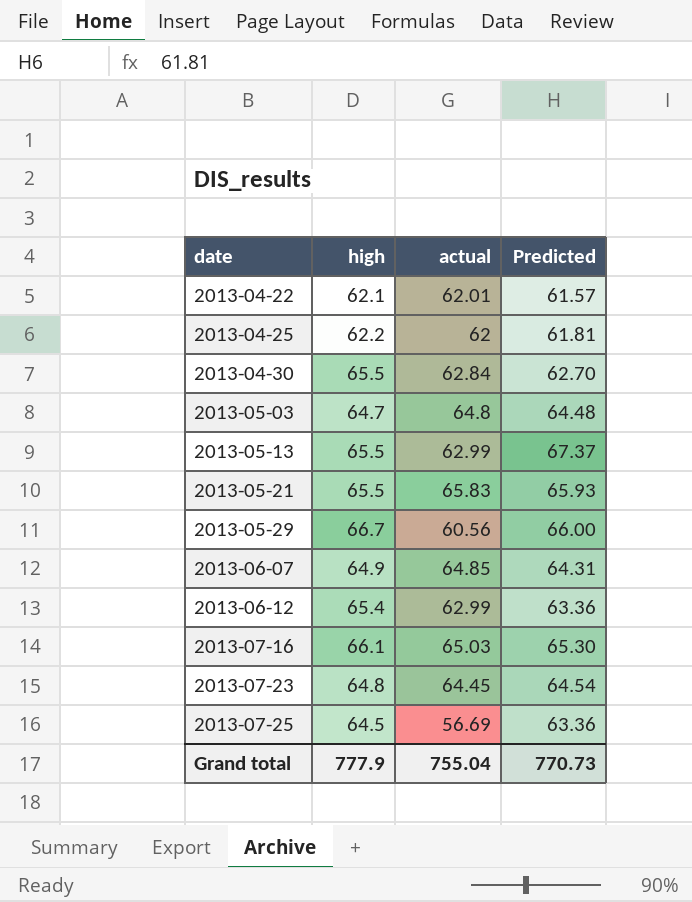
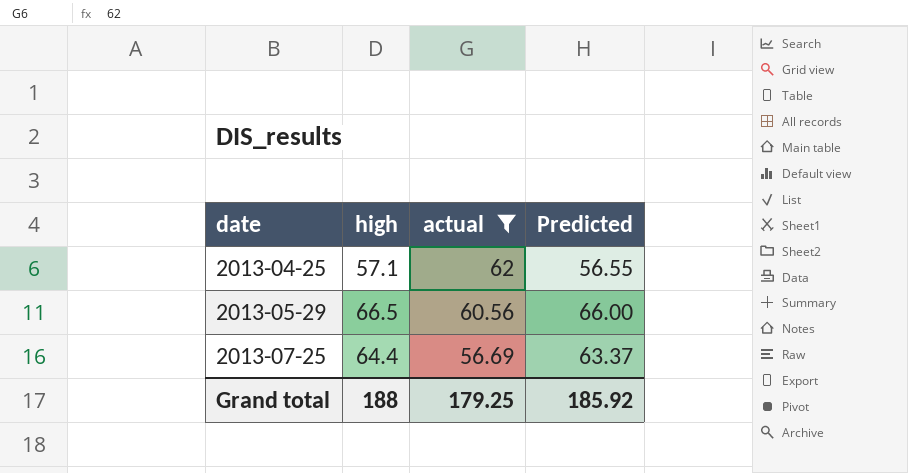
filter: none -> actual <= 62
2013-04-25 | high: 62.2 -> 57.1
2013-04-25 | Predicted: 61.81 -> 56.55
2013-05-29 | high: 66.7 -> 66.5
2013-07-25 | high: 64.5 -> 64.4
2013-07-25 | Predicted: 63.36 -> 63.37
Grand total | high: 777.9 -> 188
Grand total | actual: 755.04 -> 179.25
Grand total | Predicted: 770.73 -> 185.92

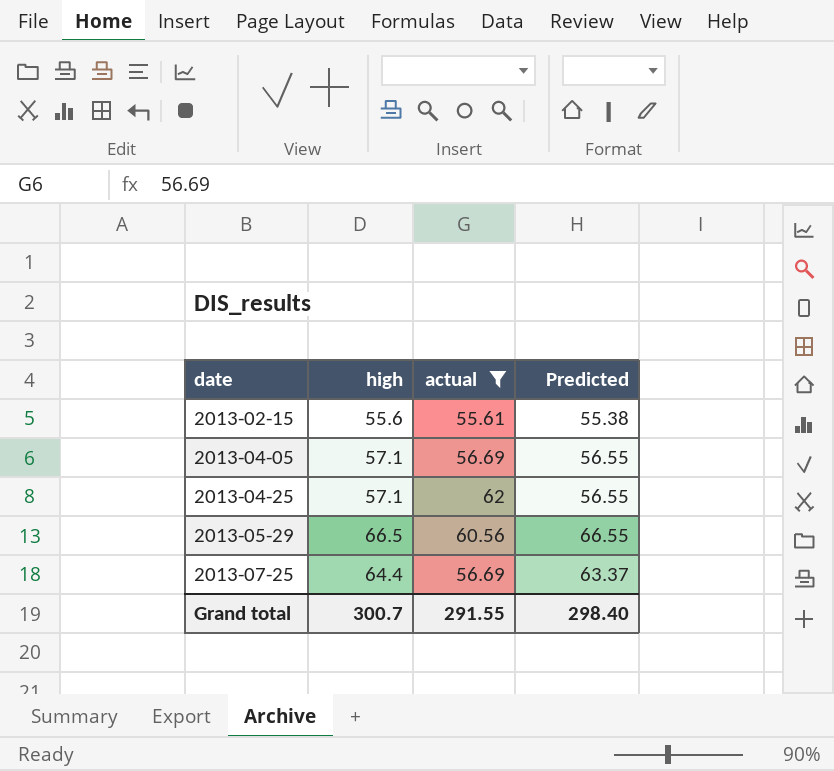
row 2013-02-15: none -> 55.6 | 55.61 | 55.38
row 2013-04-05: none -> 57.1 | 56.69 | 56.55
2013-05-29 | Predicted: 66.00 -> 66.55
Grand total | high: 188 -> 300.7
Grand total | actual: 179.25 -> 291.55
Grand total | Predicted: 185.92 -> 298.40

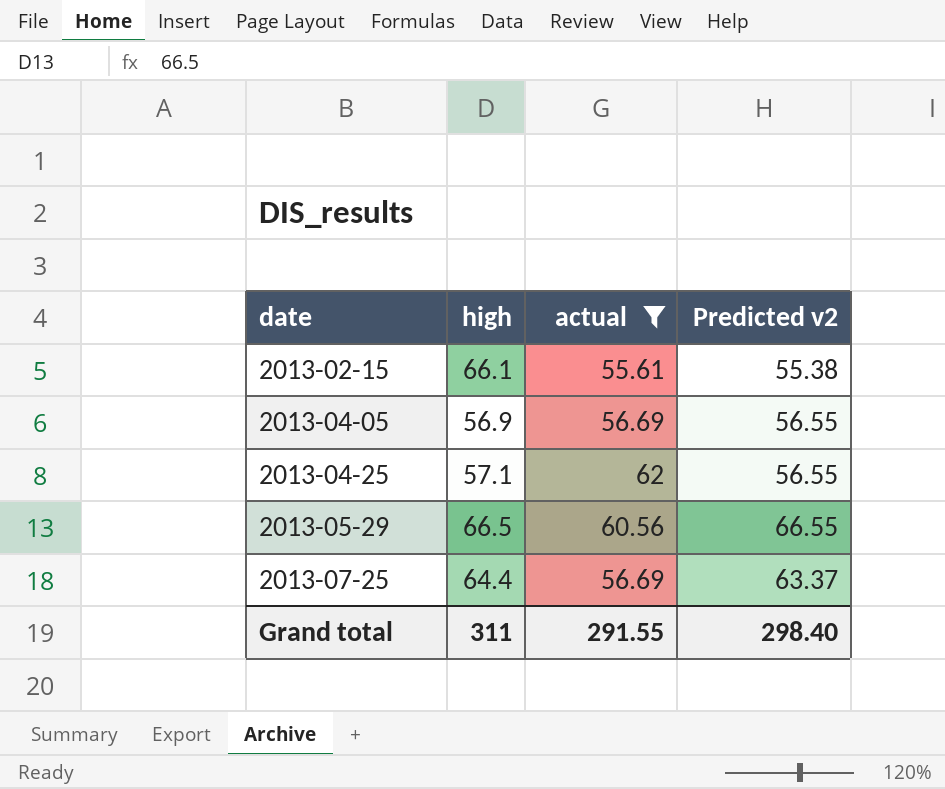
column name: Predicted -> Predicted v2
2013-02-15 | high: 55.6 -> 66.1
2013-04-05 | high: 57.1 -> 56.9
Grand total | high: 300.7 -> 311

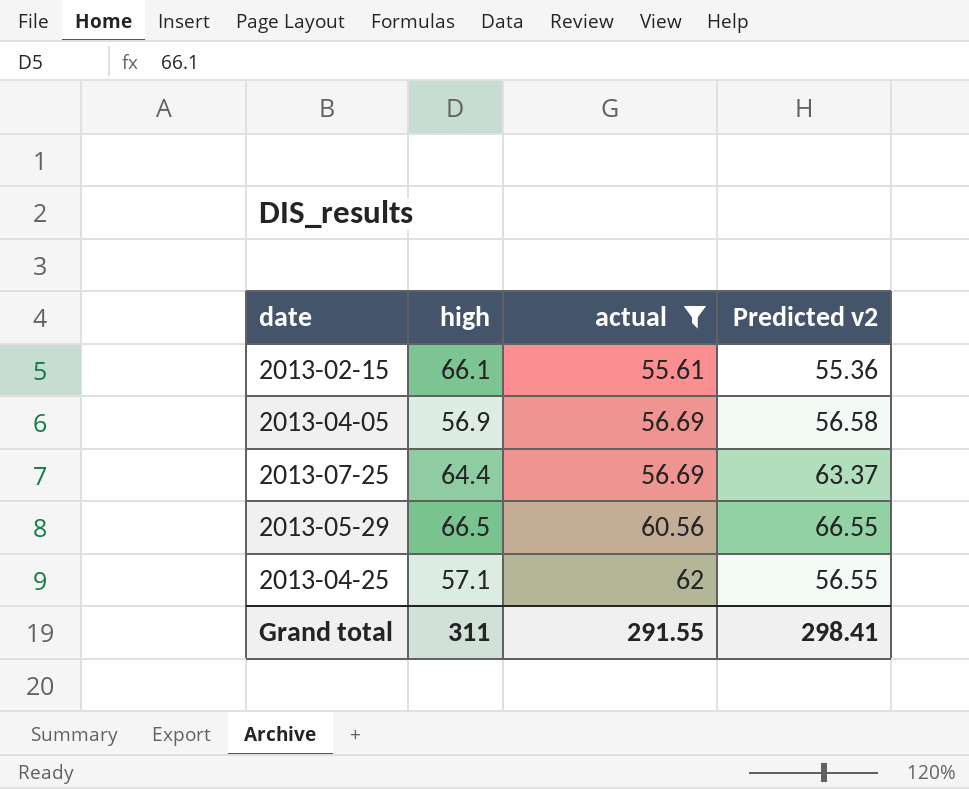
row order: date ascending -> actual ascending
2013-02-15 | Predicted v2: 55.38 -> 55.36
2013-04-05 | Predicted v2: 56.55 -> 56.58
Grand total | Predicted v2: 298.40 -> 298.41

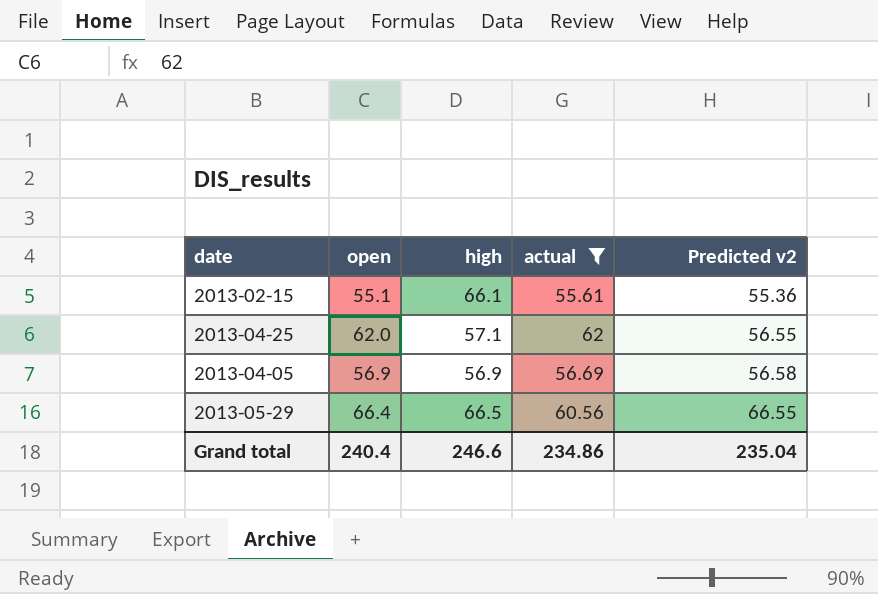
row order: actual ascending -> Predicted v2 ascending
column open | position: none -> 2
row 2013-07-25: 64.4 | 56.69 | 63.37 -> none
Grand total | high: 311 -> 246.6
Grand total | actual: 291.55 -> 234.86
Grand total | Predicted v2: 298.41 -> 235.04

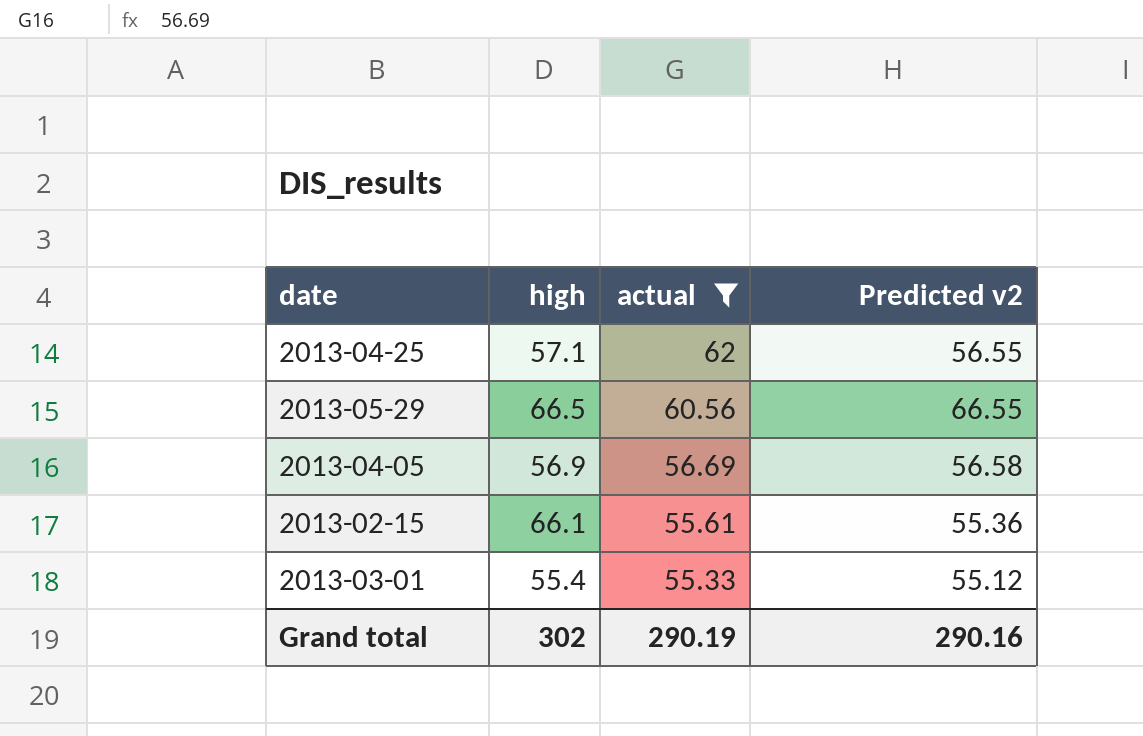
row order: Predicted v2 ascending -> actual descending
column open | position: 2 -> none
row 2013-03-01: none -> 55.4 | 55.33 | 55.12
Grand total | high: 246.6 -> 302
Grand total | actual: 234.86 -> 290.19
Grand total | Predicted v2: 235.04 -> 290.16

